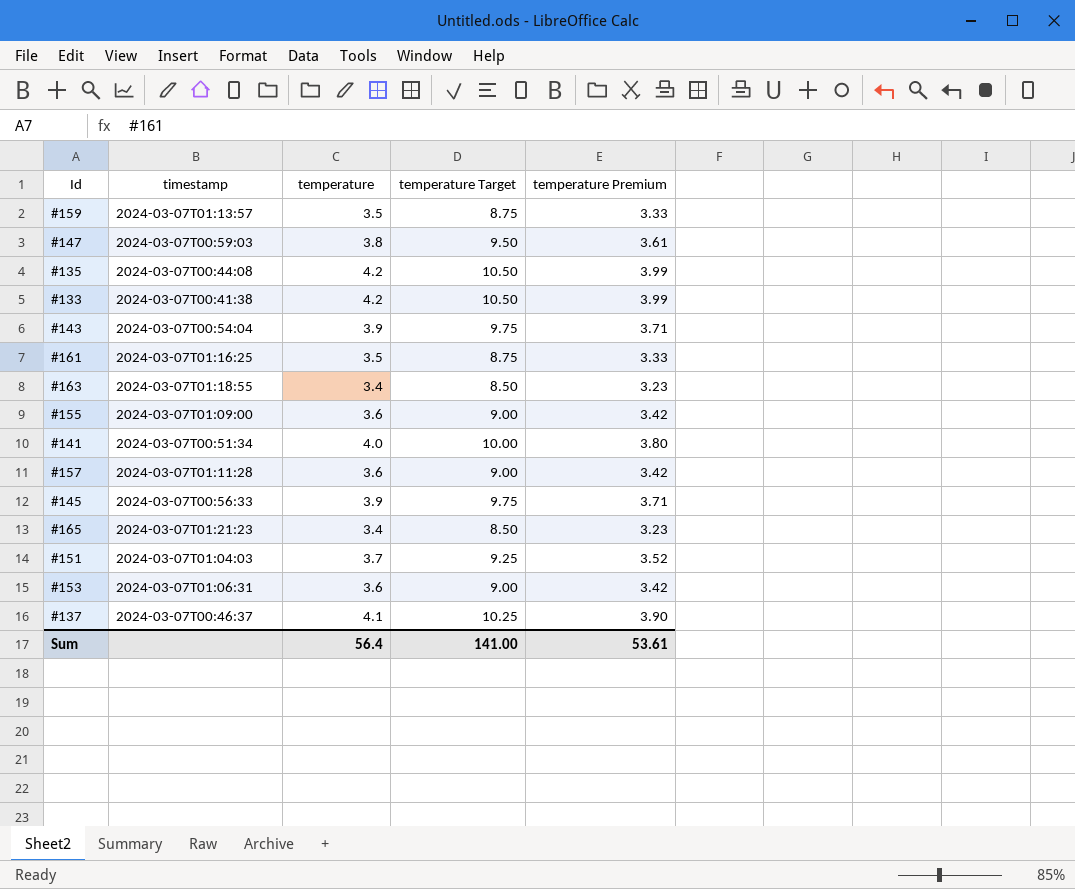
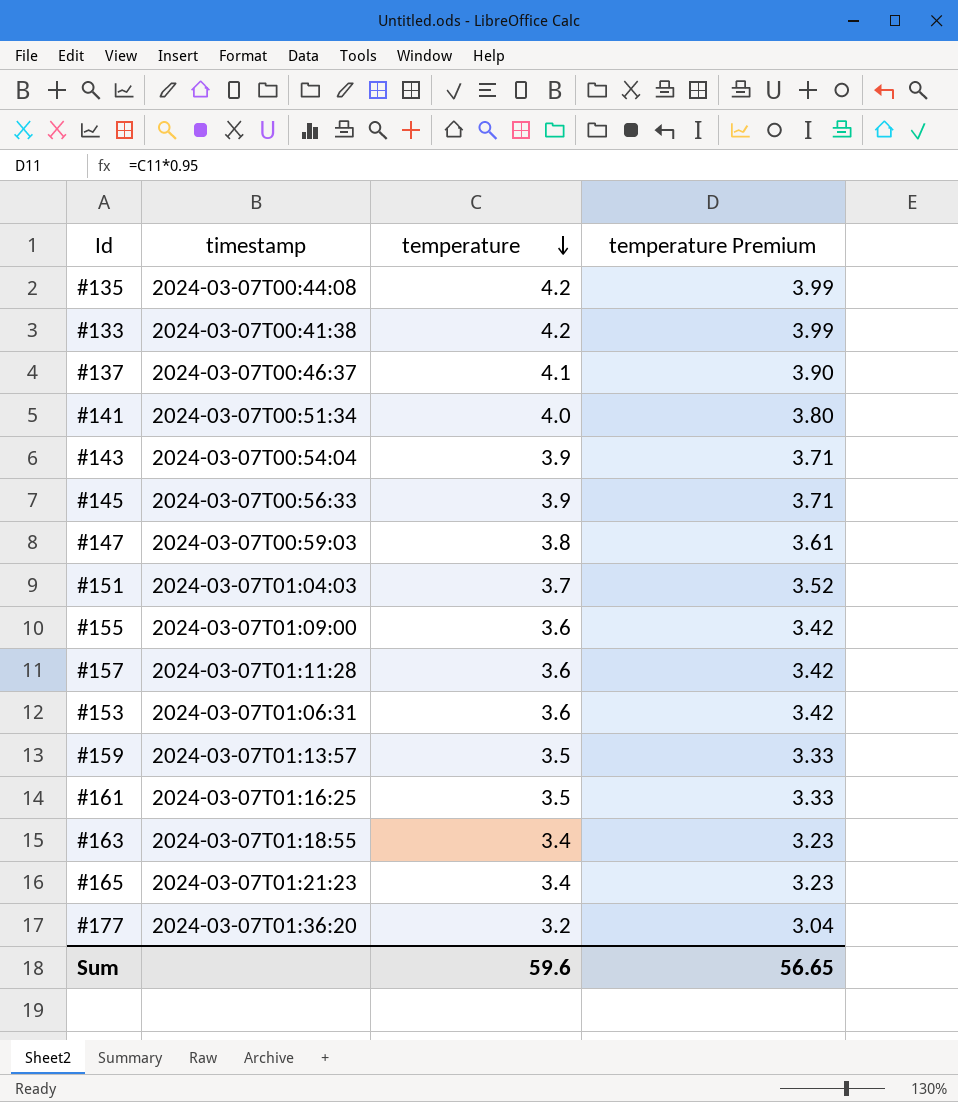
row order: none -> temperature descending
column temperature Target | formula: [temperature] * 2.5 -> none
row #177: none -> 2024-03-07T01:36:20 | 3.2 | 3.04
Sum | temperature: 56.4 -> 59.6
Sum | temperature Premium: 53.61 -> 56.65

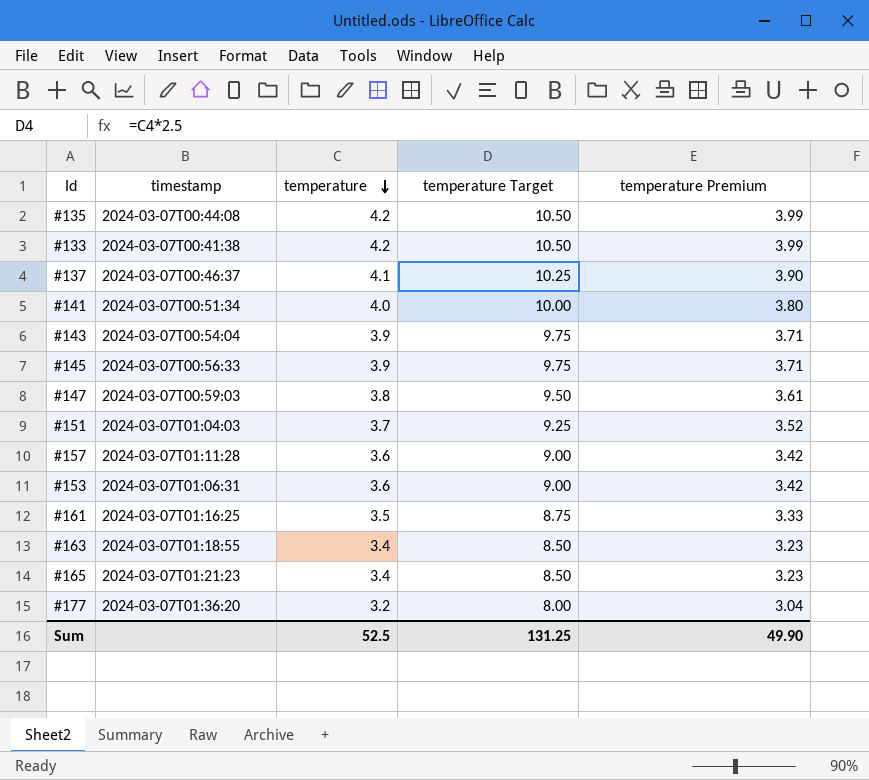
column temperature Target | formula: none -> [temperature] * 2.5
row #155: 2024-03-07T01:09:00 | 3.6 | 3.42 -> none
row #159: 2024-03-07T01:13:57 | 3.5 | 3.33 -> none
Sum | temperature: 59.6 -> 52.5
Sum | temperature Premium: 56.65 -> 49.90

